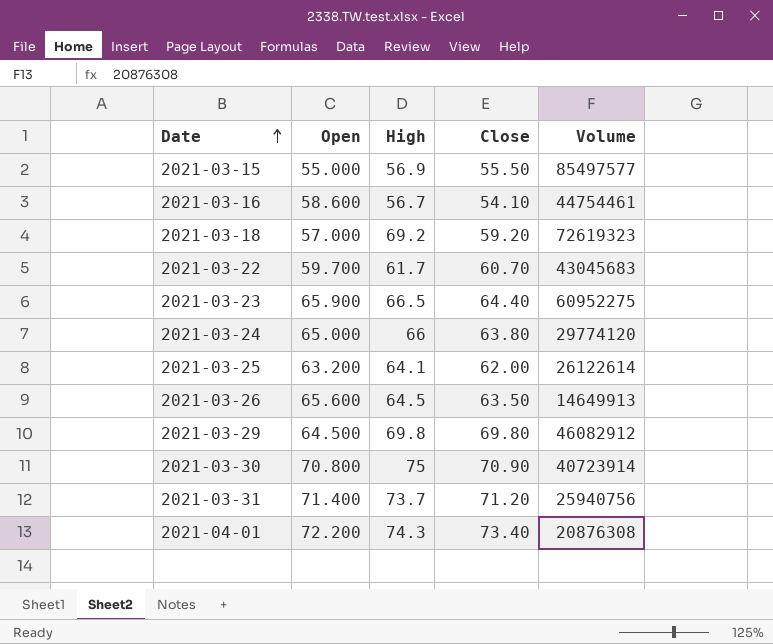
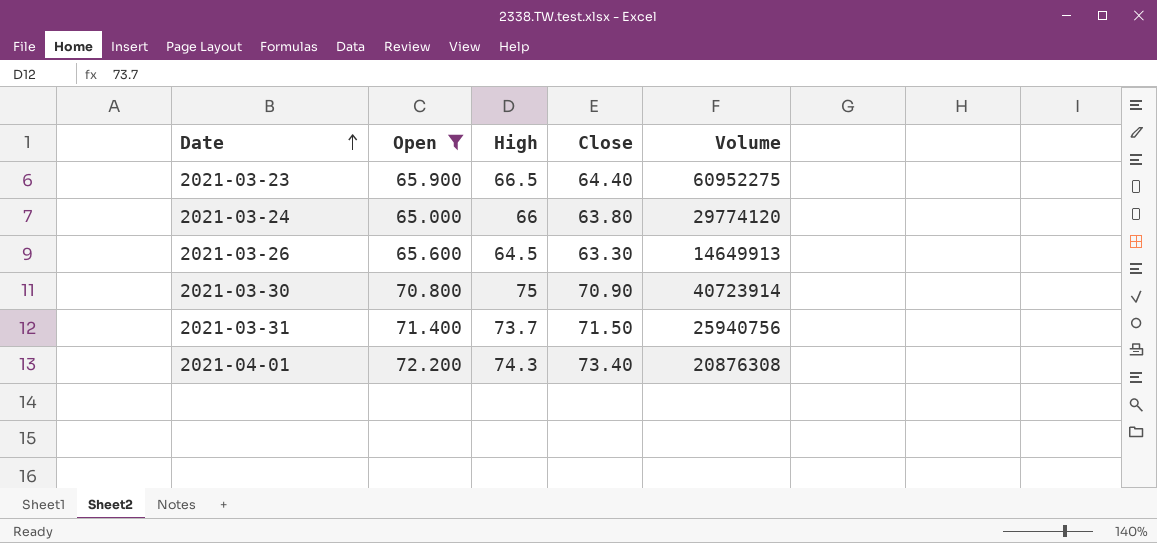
filter: none -> Open >= 65.000
2021-03-26 | Close: 63.50 -> 63.30
2021-03-31 | Close: 71.20 -> 71.50

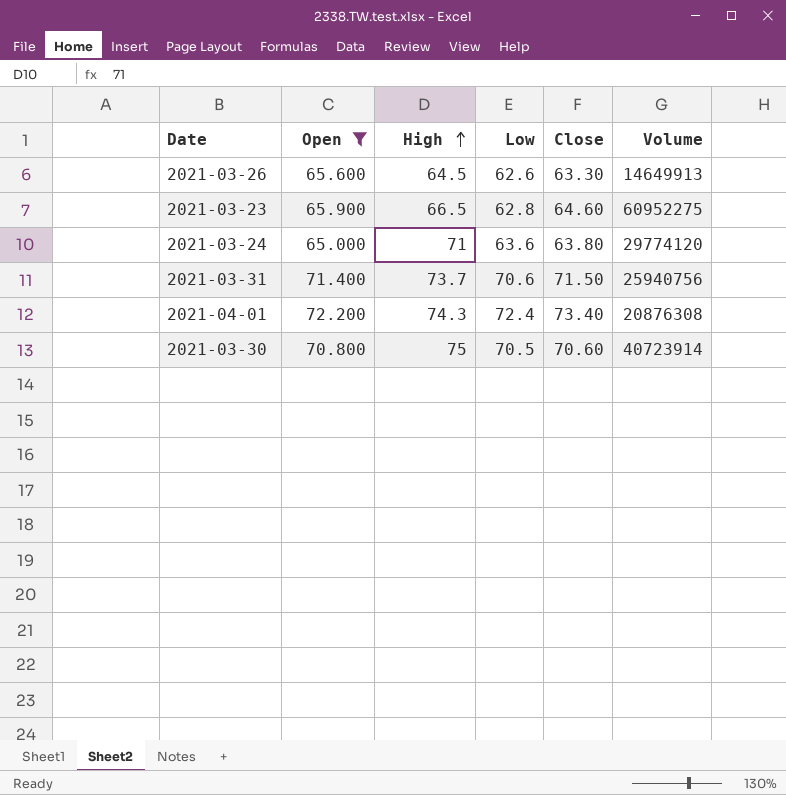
row order: Date ascending -> High ascending
column Low | position: none -> 4
2021-03-23 | Close: 64.40 -> 64.60
2021-03-24 | High: 66 -> 71
2021-03-30 | Close: 70.90 -> 70.60

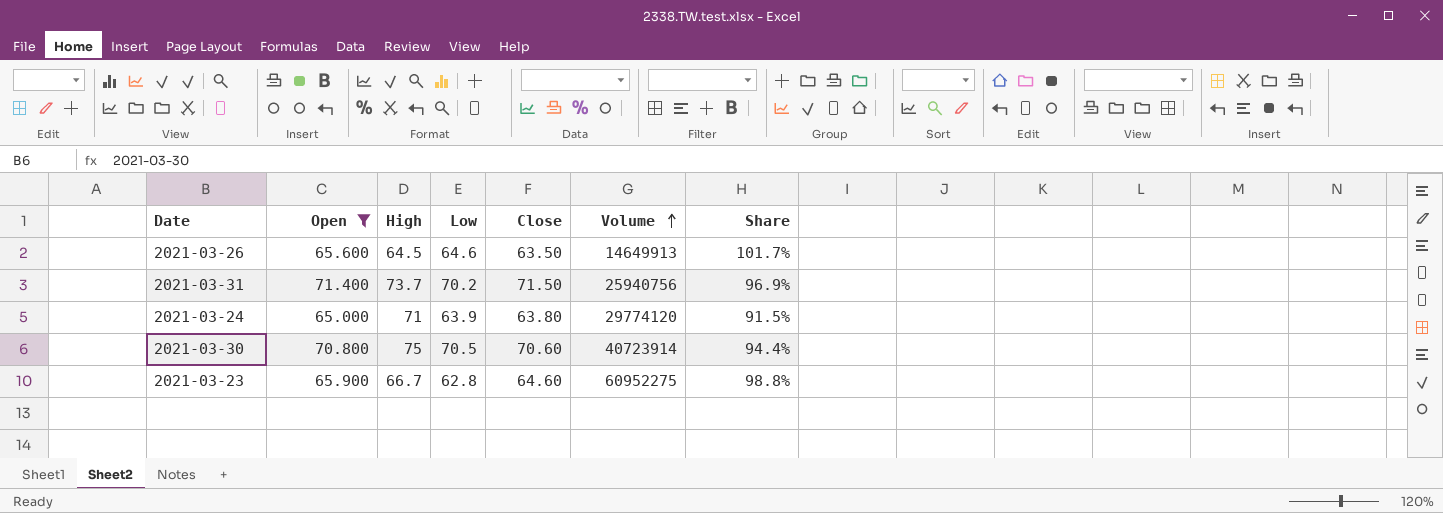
row order: High ascending -> Volume ascending
column Share | formula: none -> [Open] / [High]
row 2021-04-01: 72.200 | 74.3 | 72.4 | 73.40 | 20876308 -> none
2021-03-26 | Low: 62.6 -> 64.6
2021-03-26 | Close: 63.30 -> 63.50
2021-03-31 | Low: 70.6 -> 70.2
2021-03-24 | Low: 63.6 -> 63.9
2021-03-23 | High: 66.5 -> 66.7

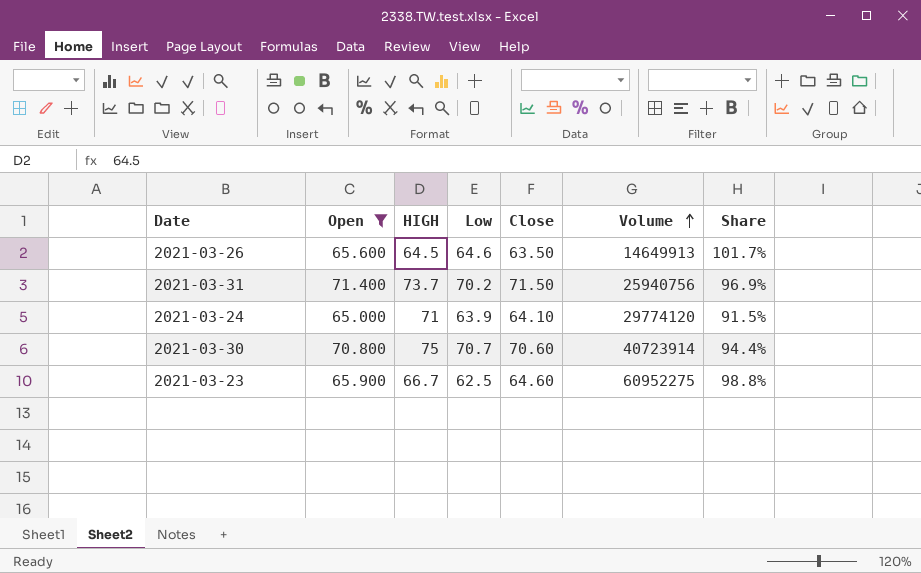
column name: High -> HIGH
2021-03-24 | Close: 63.80 -> 64.10
2021-03-30 | Low: 70.5 -> 70.7
2021-03-23 | Low: 62.8 -> 62.5

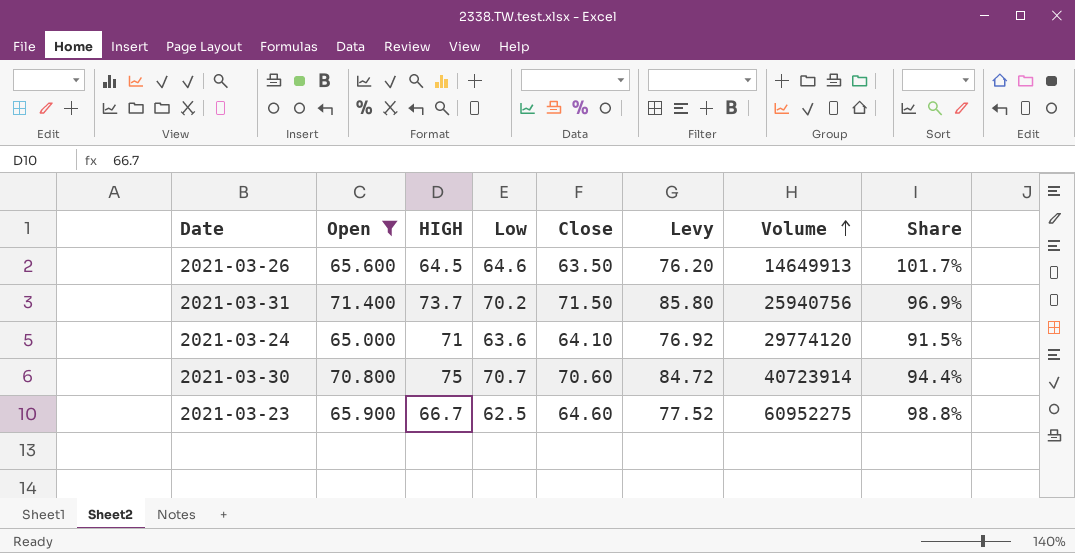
column Levy | formula: none -> [Close] * 1.2
2021-03-24 | Low: 63.9 -> 63.6

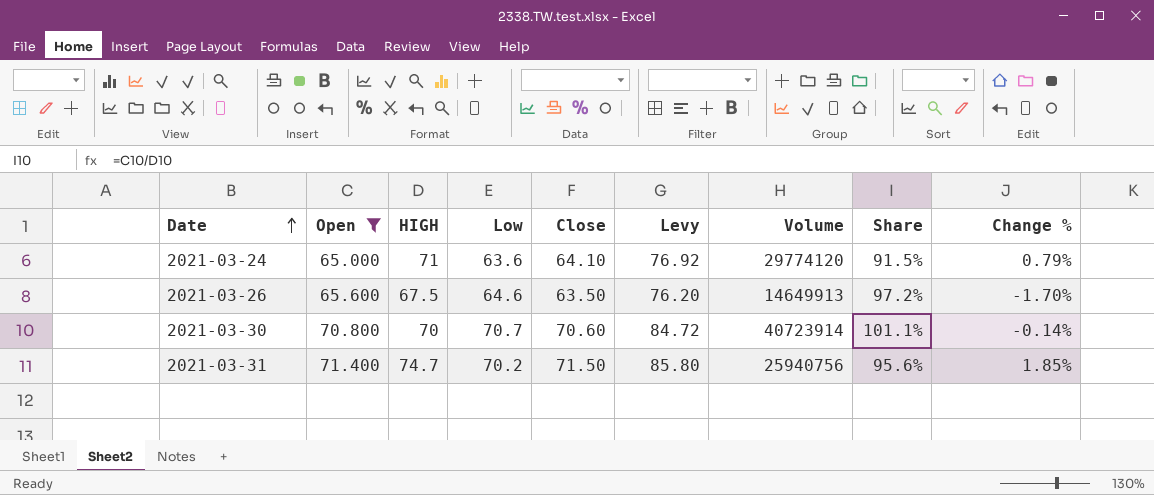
row order: Volume ascending -> Date ascending
column Change % | formula: none -> ([Close] - [Low]) / [Low]
row 2021-03-23: 65.900 | 66.7 | 62.5 | 64.60 | 77.52 | 60952275 | 98.8% -> none
2021-03-26 | HIGH: 64.5 -> 67.5
2021-03-26 | Share: 101.7% -> 97.2%
2021-03-30 | HIGH: 75 -> 70
2021-03-30 | Share: 94.4% -> 101.1%
2021-03-31 | HIGH: 73.7 -> 74.7
2021-03-31 | Share: 96.9% -> 95.6%

